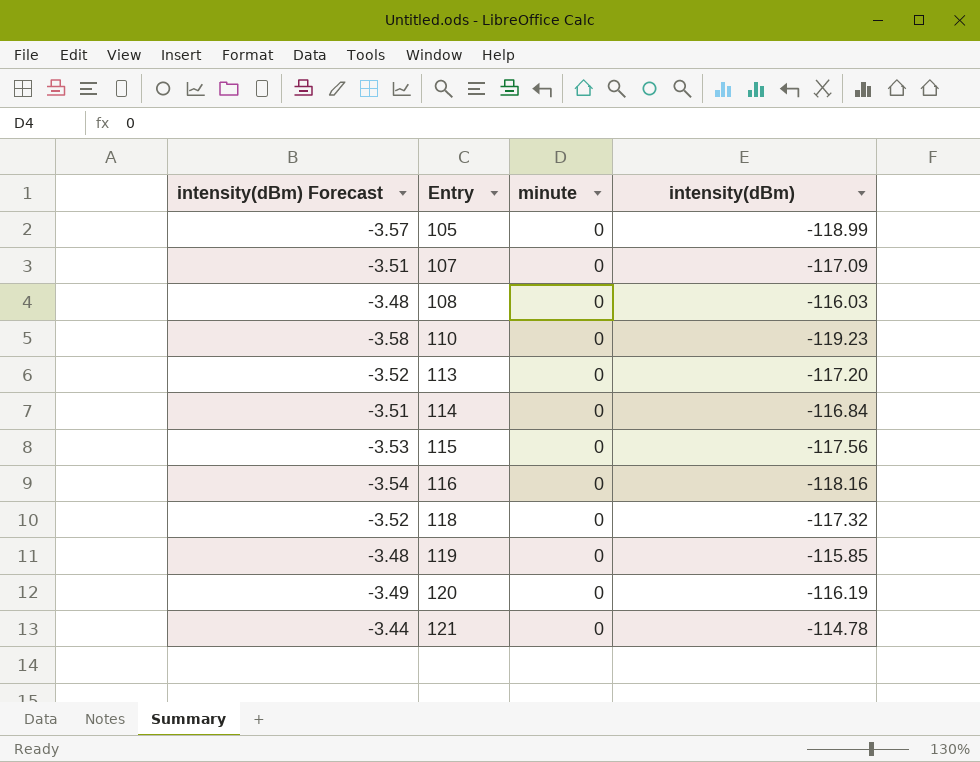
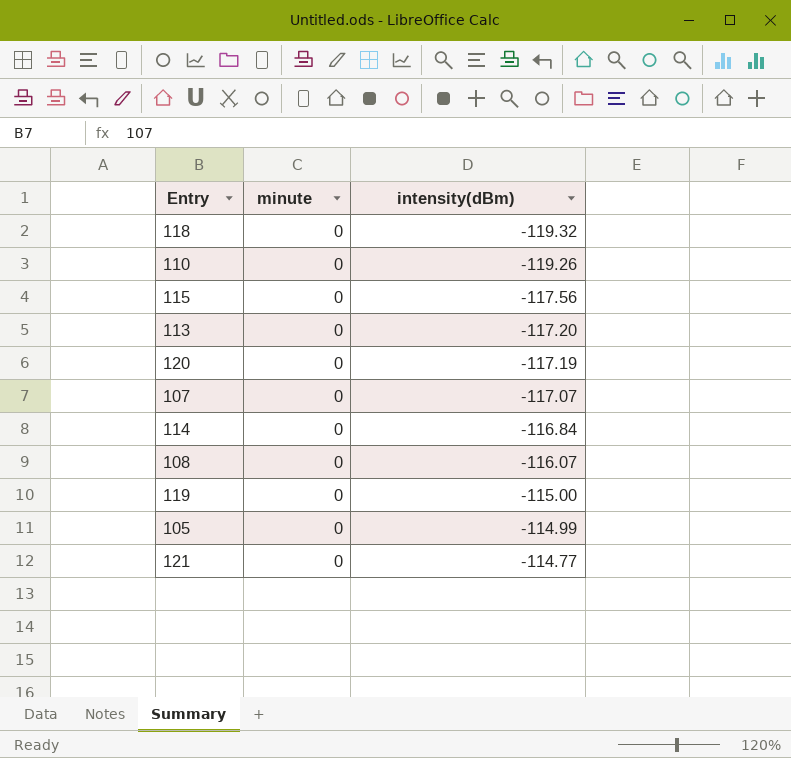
row order: Entry ascending -> intensity(dBm) ascending
column intensity(dBm) Forecast | formula: [intensity(dBm)] * 0.03 -> none
row 116: -3.54 | 0 | -118.16 -> none
118 | intensity(dBm): -117.32 -> -119.32
110 | intensity(dBm): -119.23 -> -119.26
120 | intensity(dBm): -116.19 -> -117.19
107 | intensity(dBm): -117.09 -> -117.07
108 | intensity(dBm): -116.03 -> -116.07
119 | intensity(dBm): -115.85 -> -115.00
105 | intensity(dBm): -118.99 -> -114.99
121 | intensity(dBm): -114.78 -> -114.77

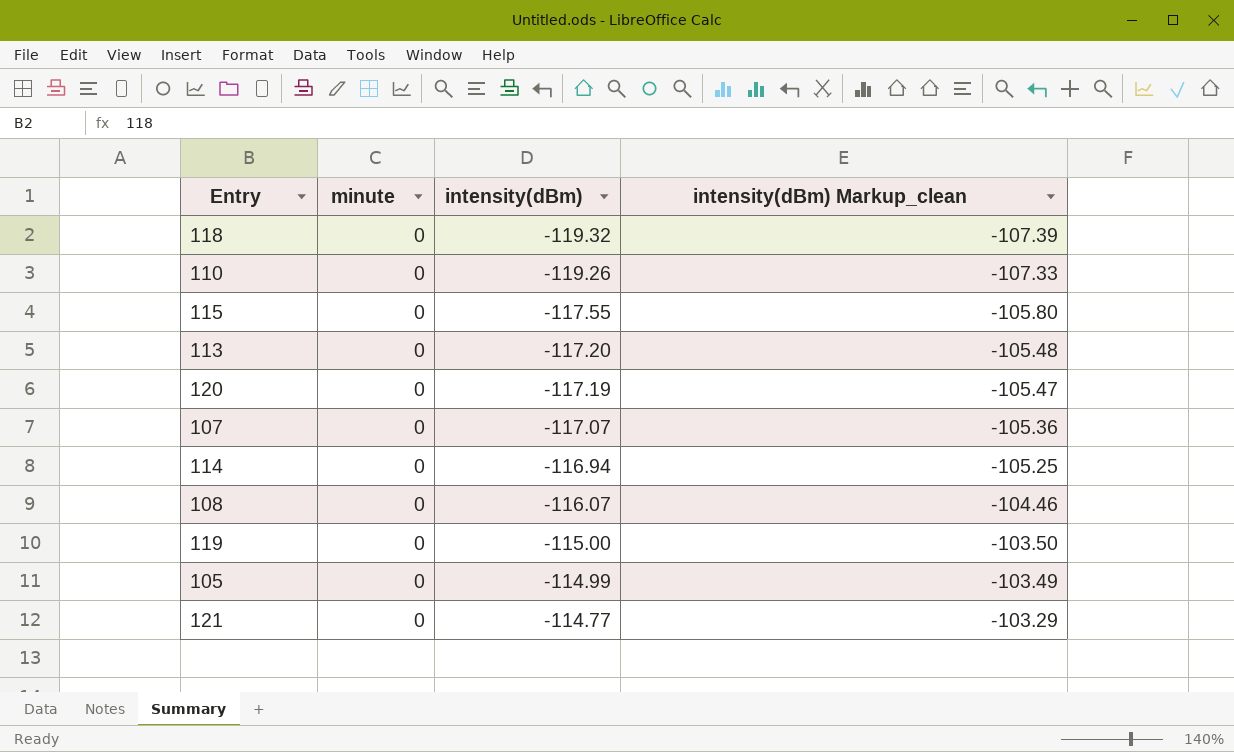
column intensity(dBm) Markup_clean | formula: none -> [intensity(dBm)] * 0.9
115 | intensity(dBm): -117.56 -> -117.55
114 | intensity(dBm): -116.84 -> -116.94

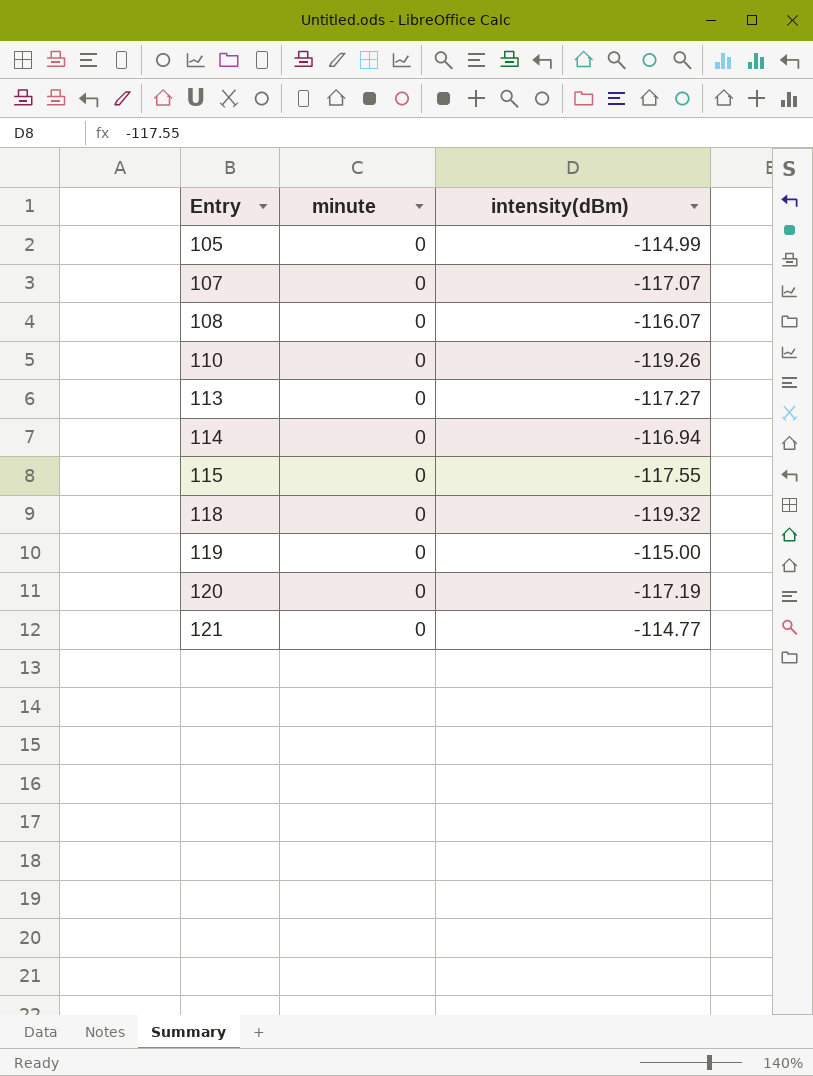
row order: intensity(dBm) ascending -> Entry ascending
column intensity(dBm) Markup_clean | formula: [intensity(dBm)] * 0.9 -> none
113 | intensity(dBm): -117.20 -> -117.27

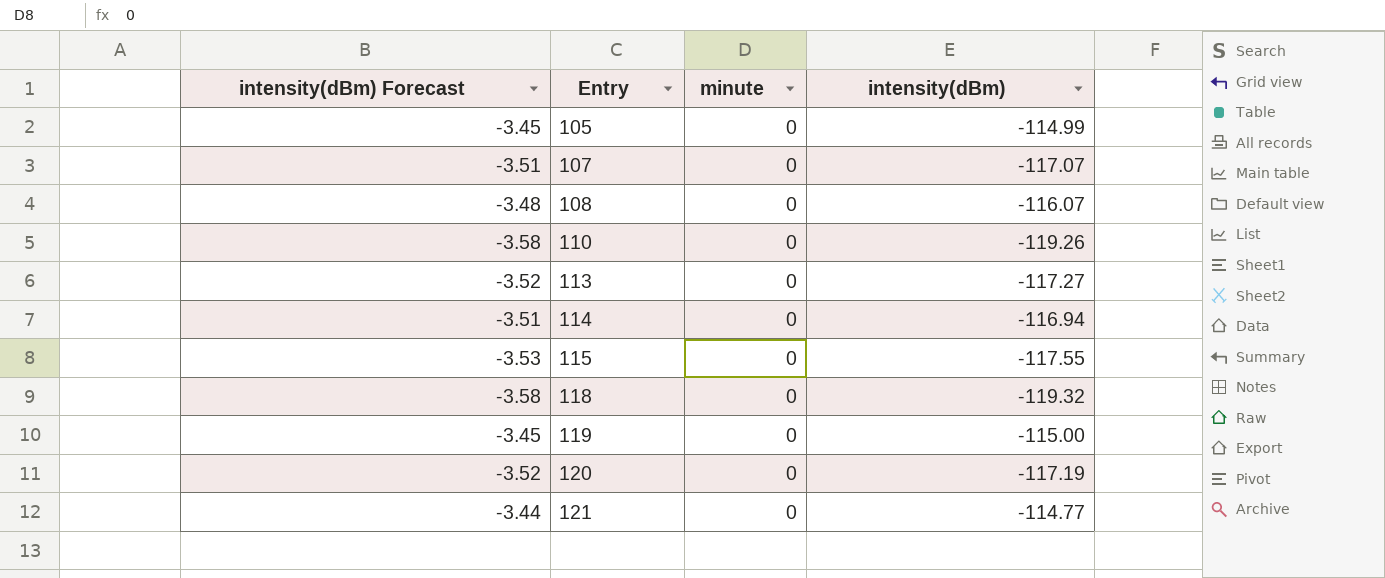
column intensity(dBm) Forecast | formula: none -> [intensity(dBm)] * 0.03

